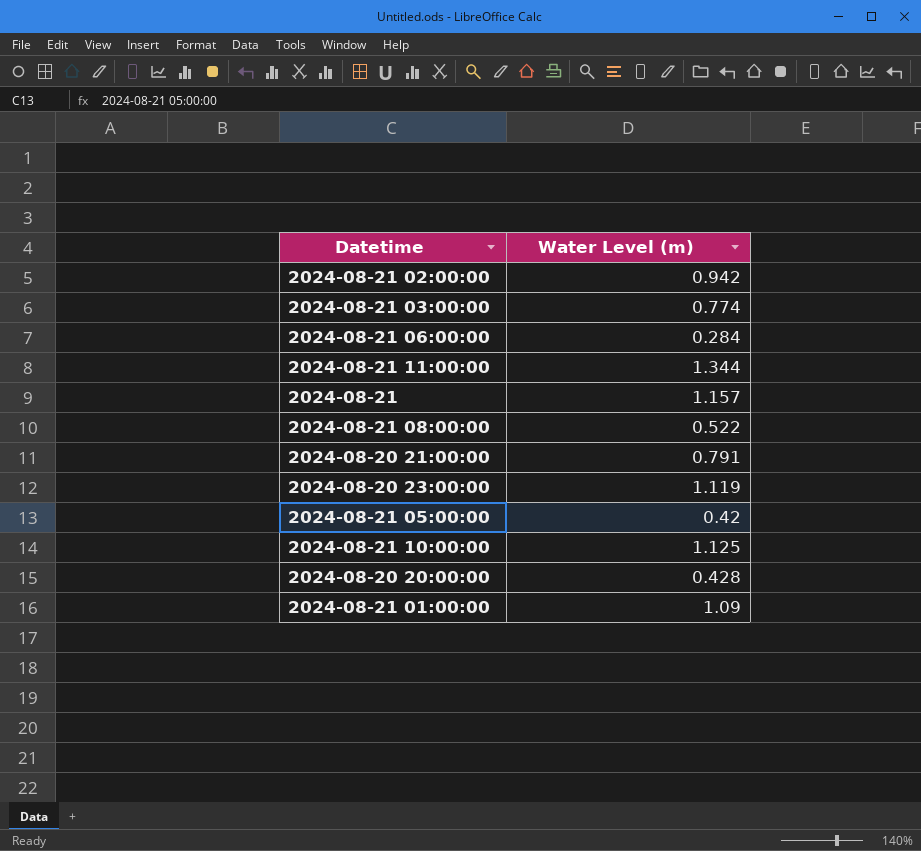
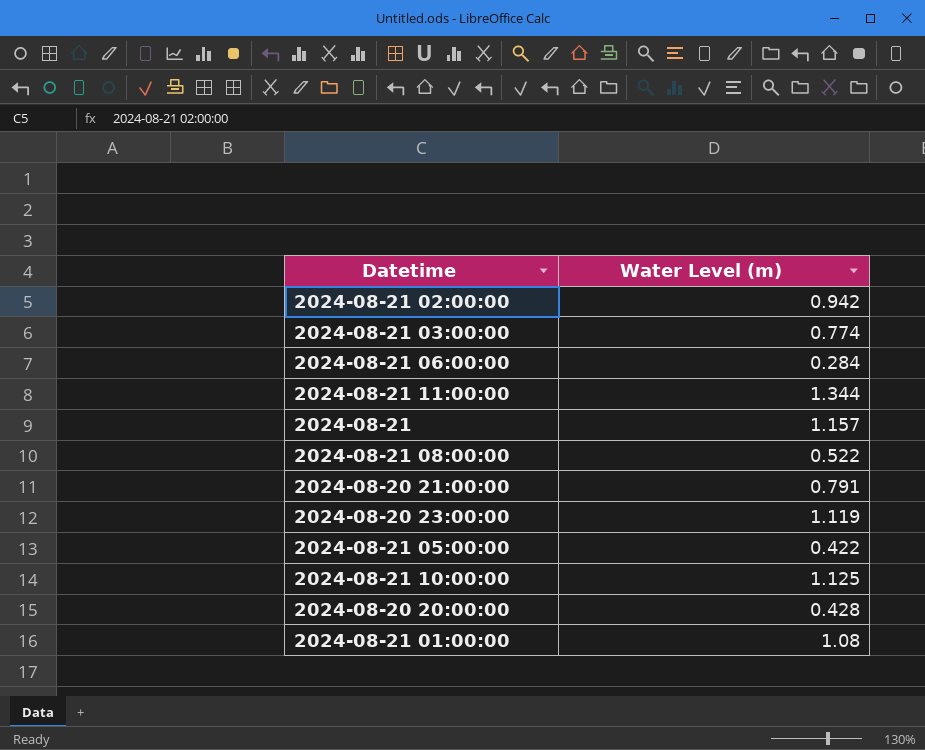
2024-08-21 05:00:00 | Water Level (m): 0.42 -> 0.422
2024-08-21 01:00:00 | Water Level (m): 1.09 -> 1.08

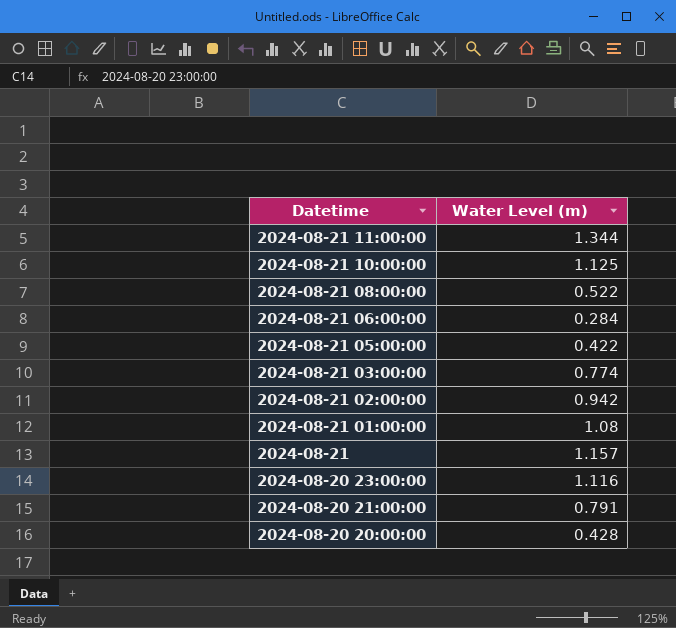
row order: none -> Datetime descending
2024-08-20 23:00:00 | Water Level (m): 1.119 -> 1.116

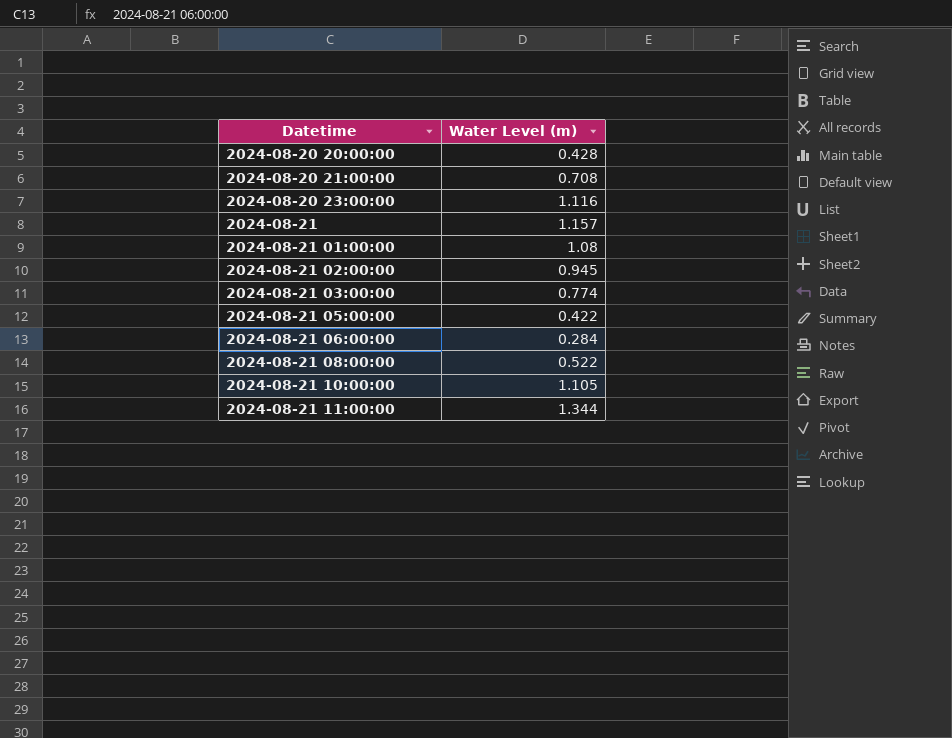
row order: Datetime descending -> Datetime ascending
2024-08-20 21:00:00 | Water Level (m): 0.791 -> 0.708
2024-08-21 02:00:00 | Water Level (m): 0.942 -> 0.945
2024-08-21 10:00:00 | Water Level (m): 1.125 -> 1.105

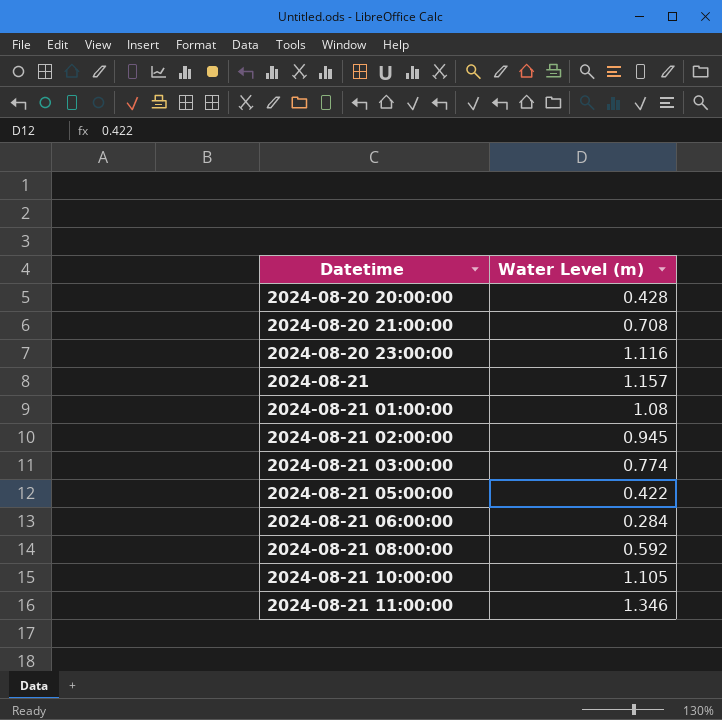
2024-08-21 08:00:00 | Water Level (m): 0.522 -> 0.592
2024-08-21 11:00:00 | Water Level (m): 1.344 -> 1.346

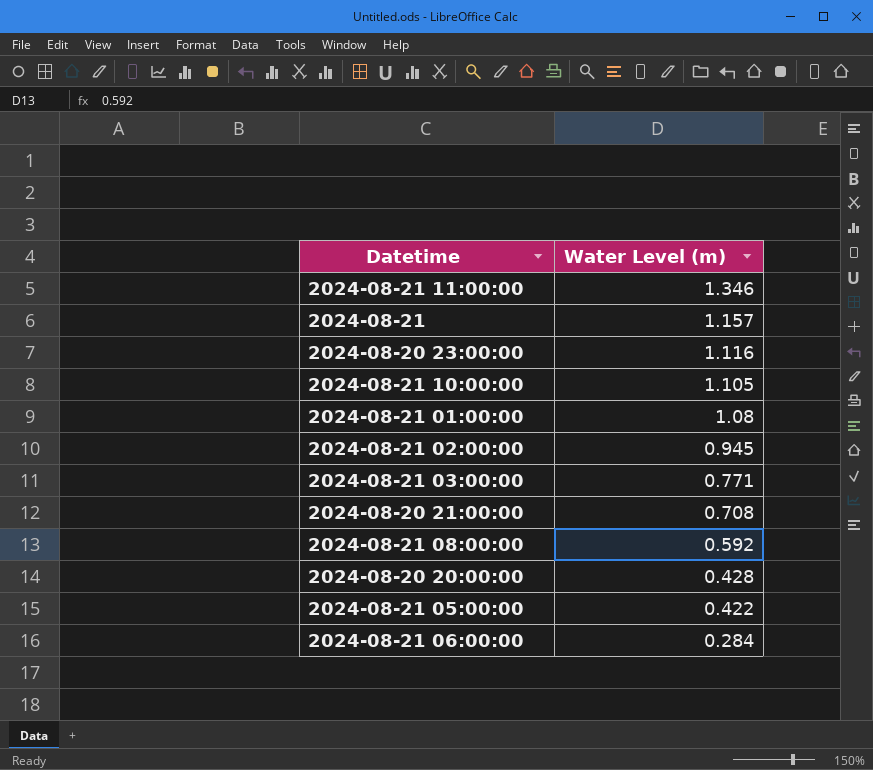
row order: Datetime ascending -> Water Level (m) descending
2024-08-21 03:00:00 | Water Level (m): 0.774 -> 0.771

